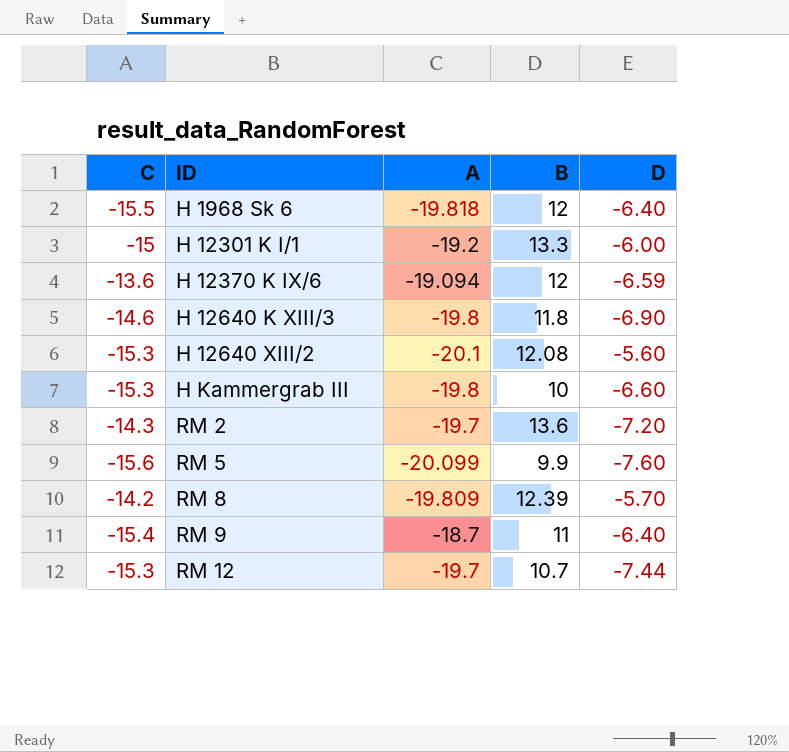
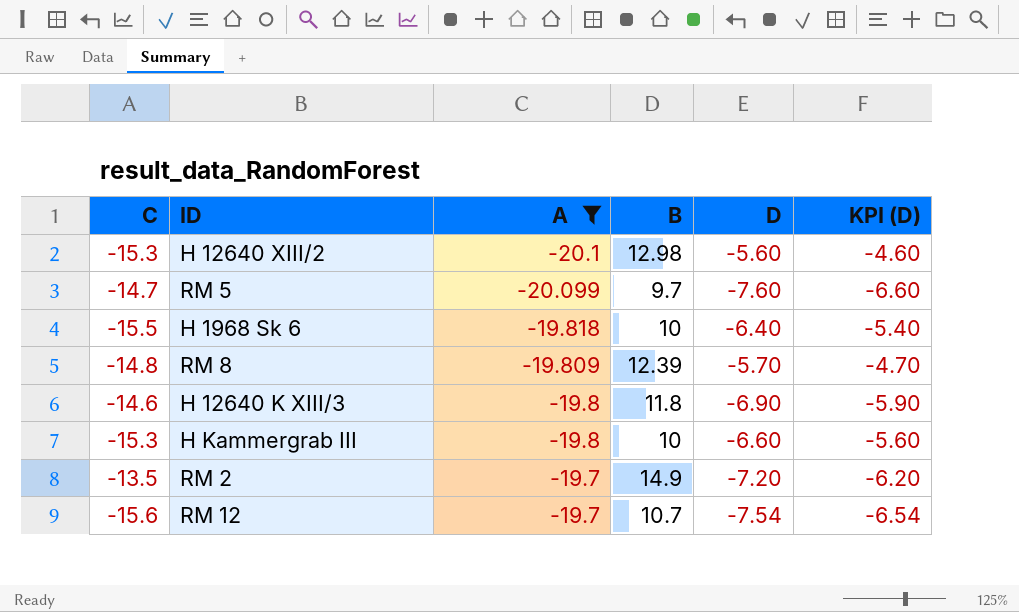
filter: none -> A <= -19.7
row order: ID ascending -> A ascending
column KPI (D) | formula: none -> [D] + 1
H 12640 XIII/2 | B: 12.08 -> 12.98
RM 5 | C: -15.6 -> -14.7
RM 5 | B: 9.9 -> 9.7
H 1968 Sk 6 | B: 12 -> 10
RM 8 | C: -14.2 -> -14.8
RM 2 | C: -14.3 -> -13.5
RM 2 | B: 13.6 -> 14.9
RM 12 | C: -15.3 -> -15.6
RM 12 | D: -7.44 -> -7.54

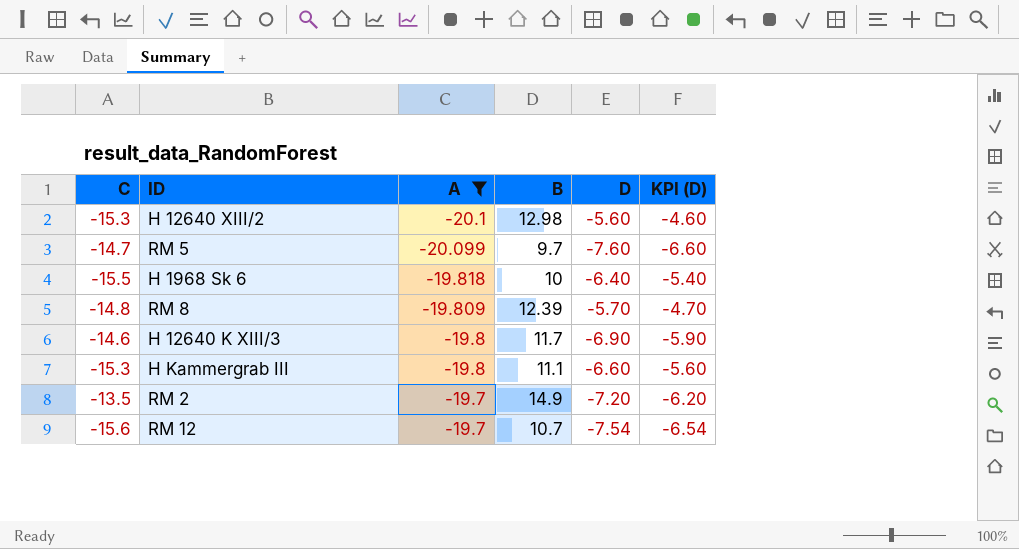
H 12640 K XIII/3 | B: 11.8 -> 11.7
H Kammergrab III | B: 10 -> 11.1

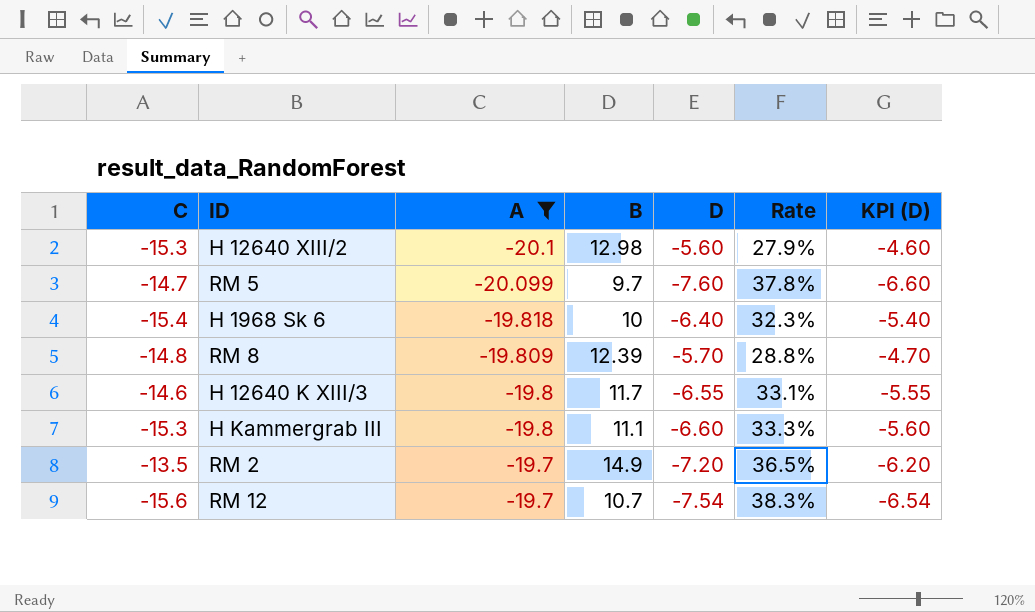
column Rate | formula: none -> [D] / [A]
H 1968 Sk 6 | C: -15.5 -> -15.4
H 12640 K XIII/3 | D: -6.90 -> -6.55
H 12640 K XIII/3 | KPI (D): -5.90 -> -5.55

